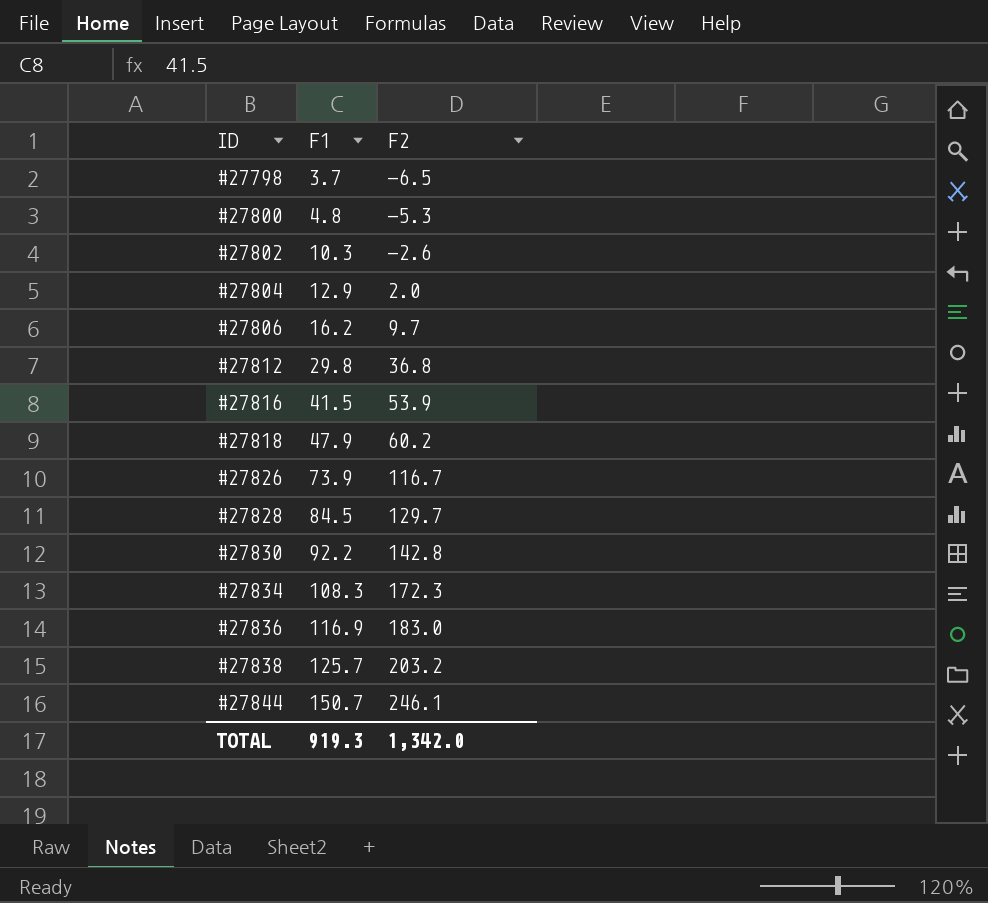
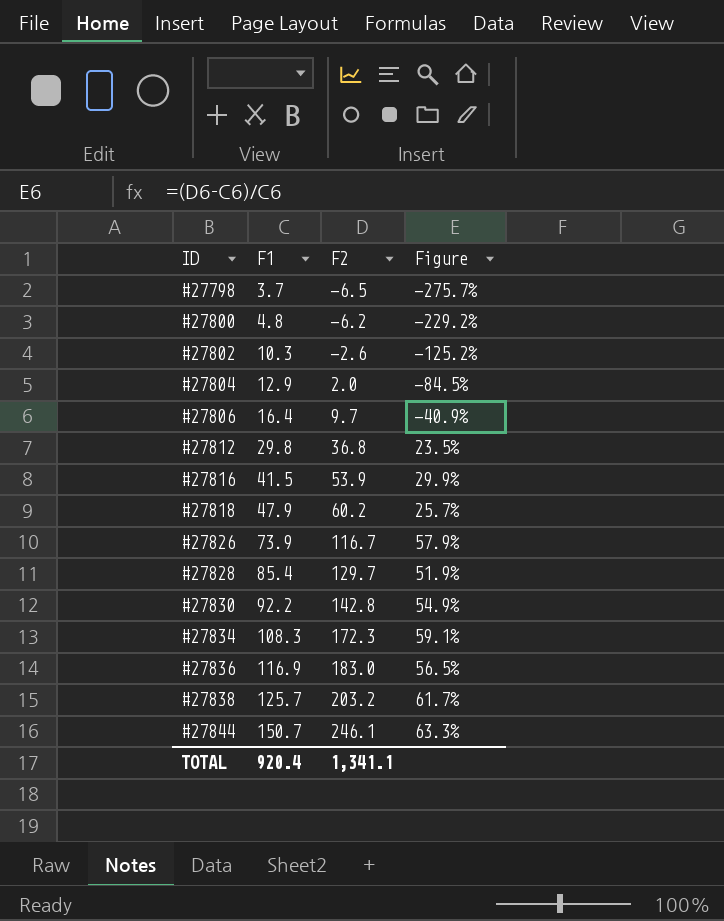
column Figure | formula: none -> ([F2] - [F1]) / [F1]
#27800 | F2: -5.3 -> -6.2
#27806 | F1: 16.2 -> 16.4
#27828 | F1: 84.5 -> 85.4
TOTAL | F1: 919.3 -> 920.4
TOTAL | F2: 1,342.0 -> 1,341.1

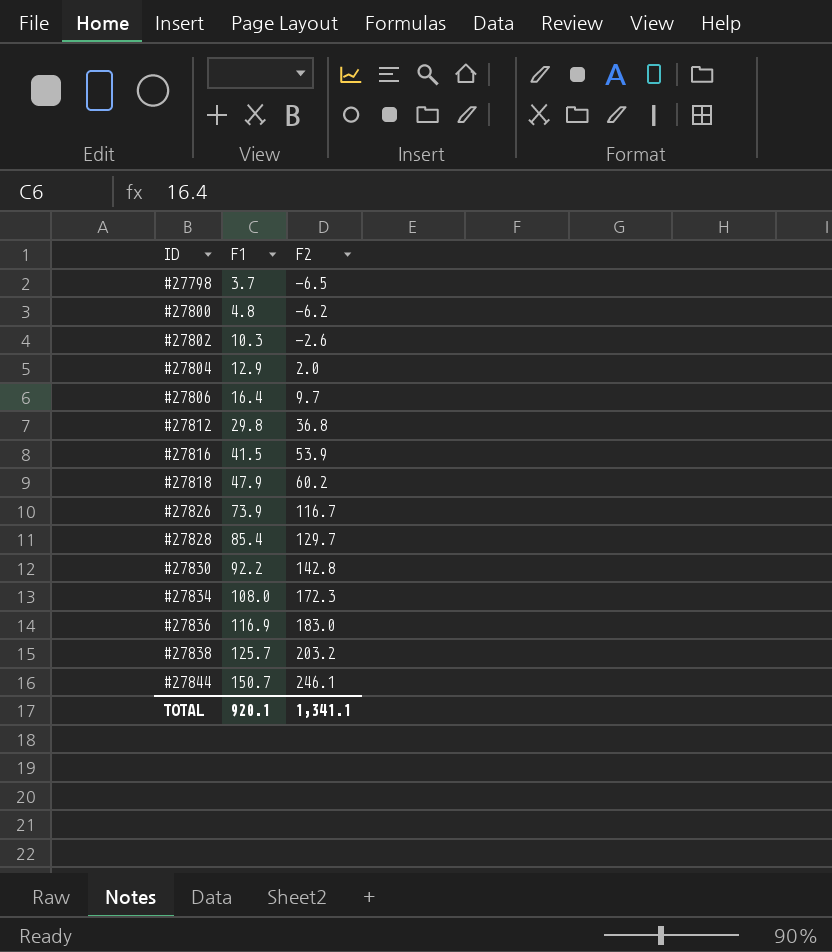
column Figure | formula: ([F2] - [F1]) / [F1] -> none
#27834 | F1: 108.3 -> 108.0
TOTAL | F1: 920.4 -> 920.1

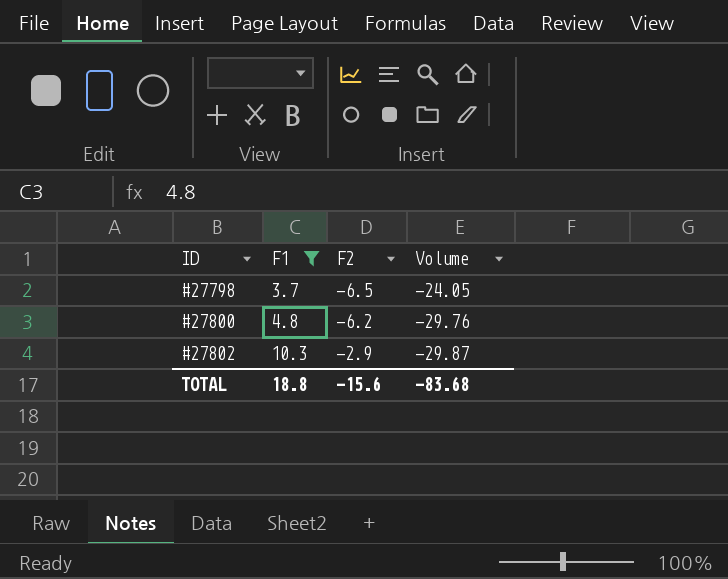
filter: none -> F1 <= 10.3
column Volume | formula: none -> [F1] * [F2]
#27802 | F2: -2.6 -> -2.9
TOTAL | F1: 920.1 -> 18.8
TOTAL | F2: 1,341.1 -> -15.6

